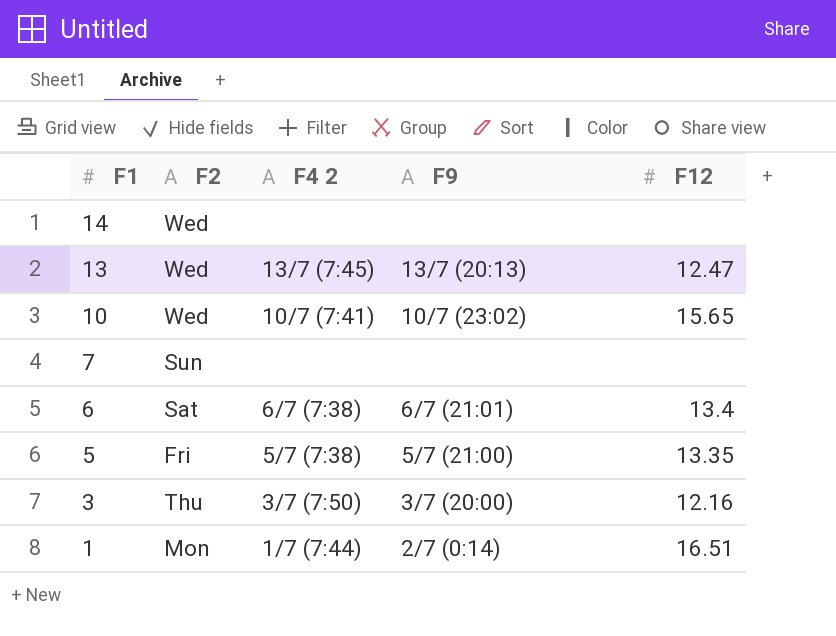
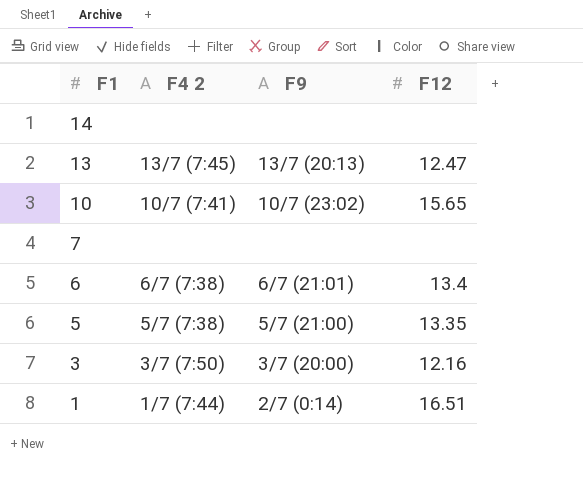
column F2 | position: 2 -> none

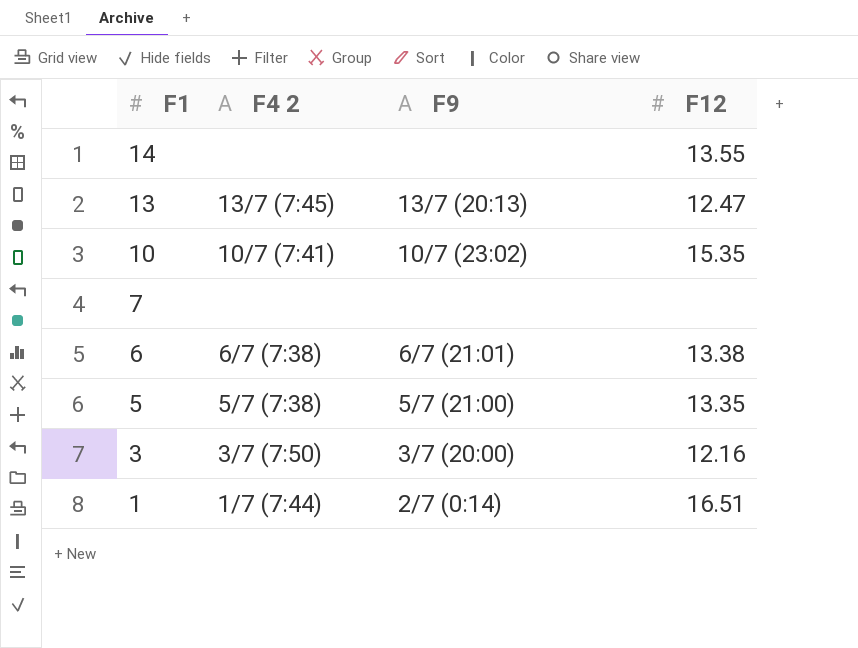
14 | F12: none -> 13.55
10 | F12: 15.65 -> 15.35
6 | F12: 13.4 -> 13.38

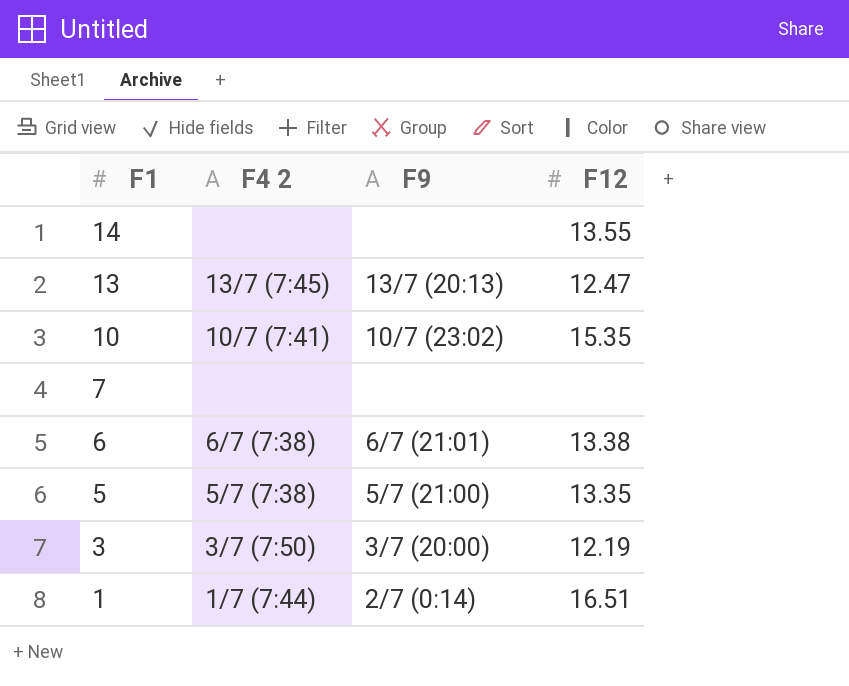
3 | F12: 12.16 -> 12.19

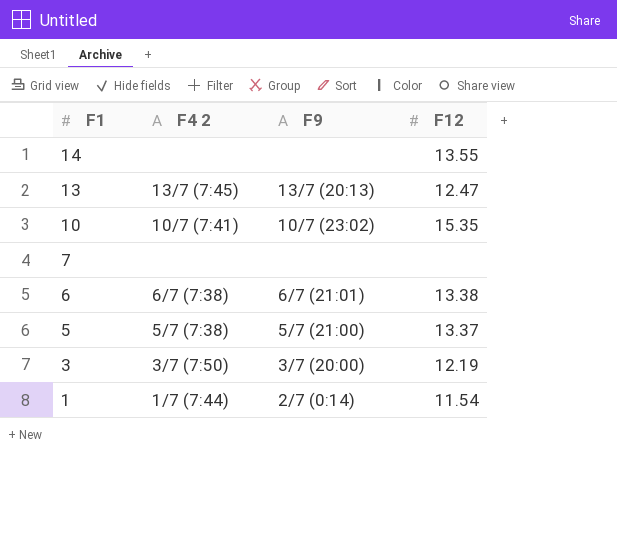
5 | F12: 13.35 -> 13.37
1 | F12: 16.51 -> 11.54

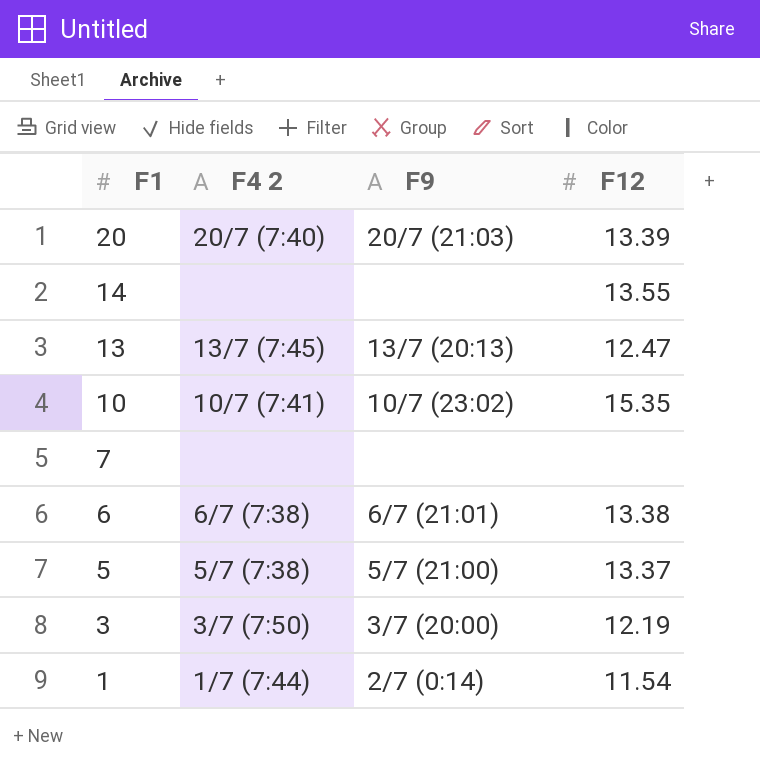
row 20: none -> 20/7 (7:40) | 20/7 (21:03) | 13.39

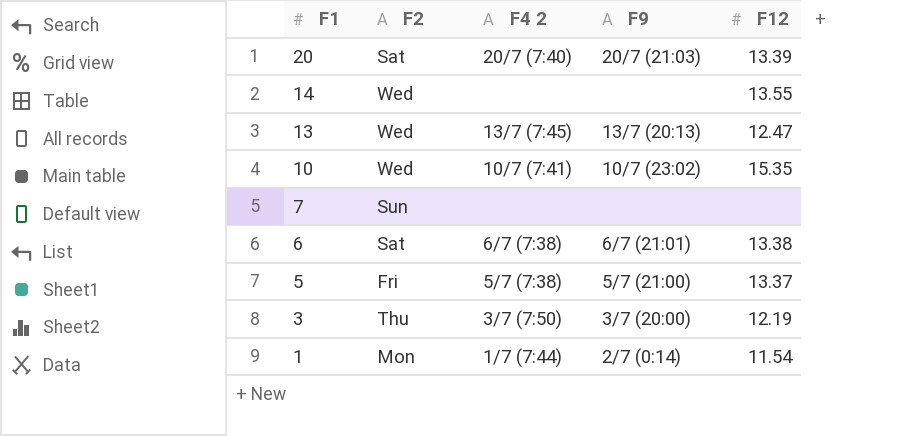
column F2 | position: none -> 2

